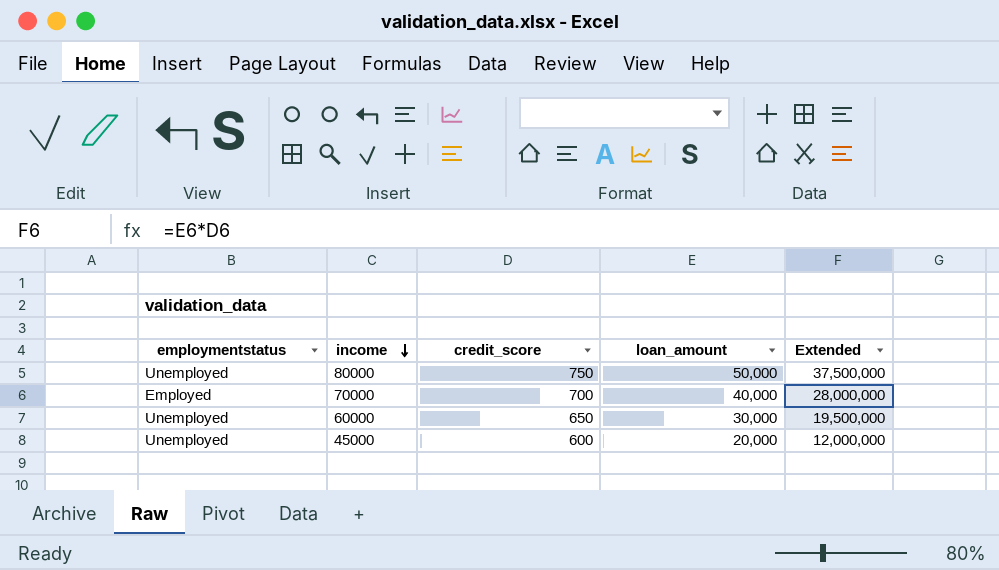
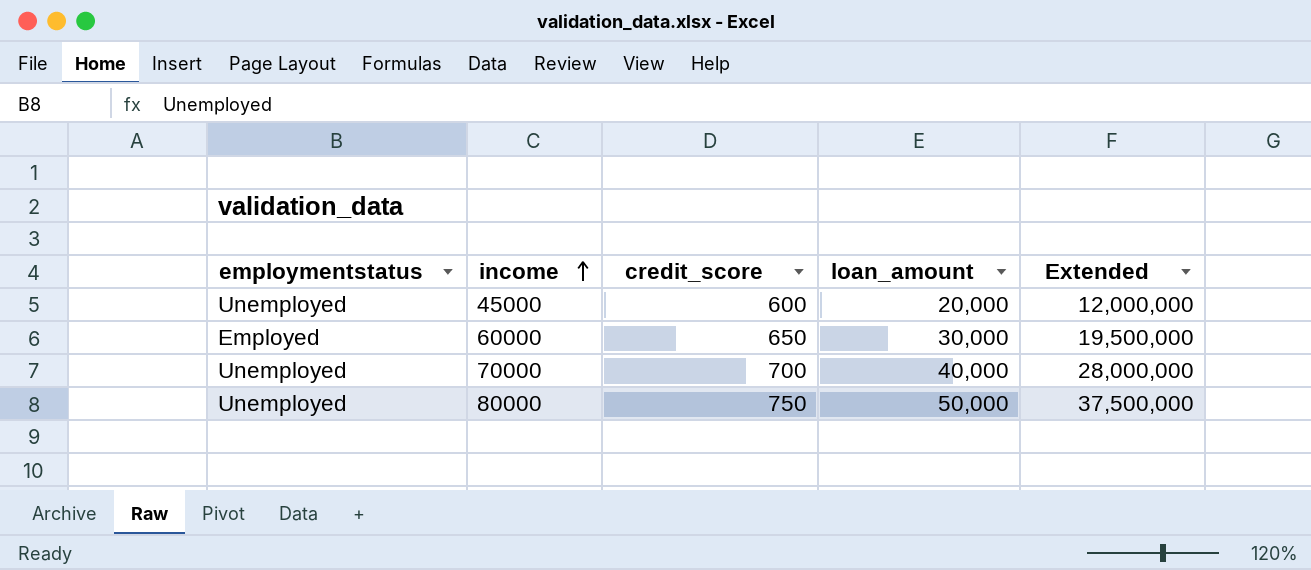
row order: income descending -> income ascending
60000 | employmentstatus: Unemployed -> Employed
70000 | employmentstatus: Employed -> Unemployed

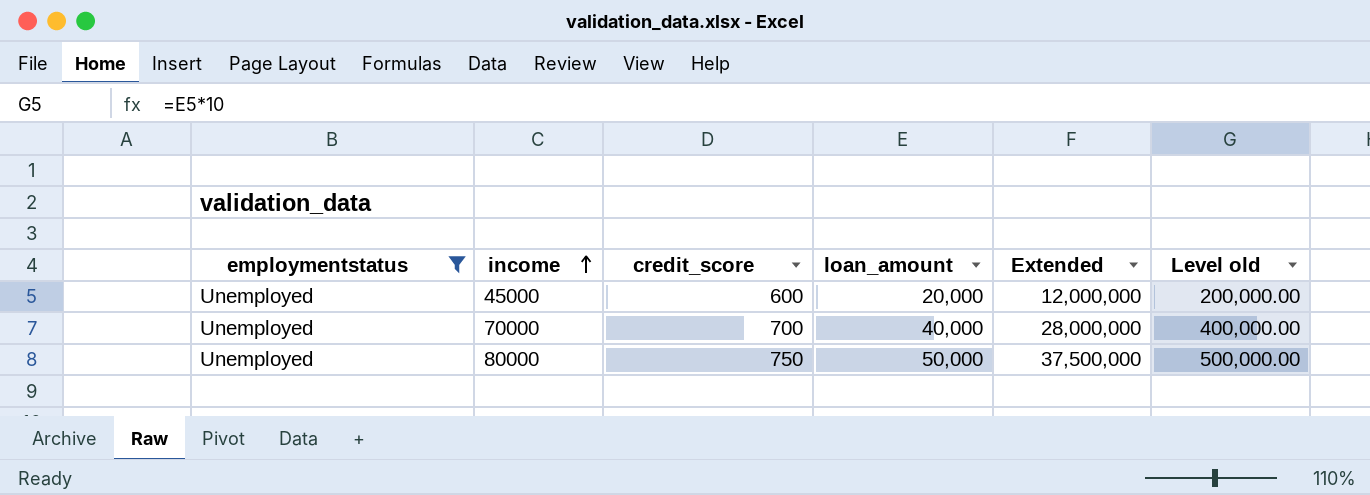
filter: none -> employmentstatus = Unemployed
column Level old | formula: none -> [loan_amount] * 10

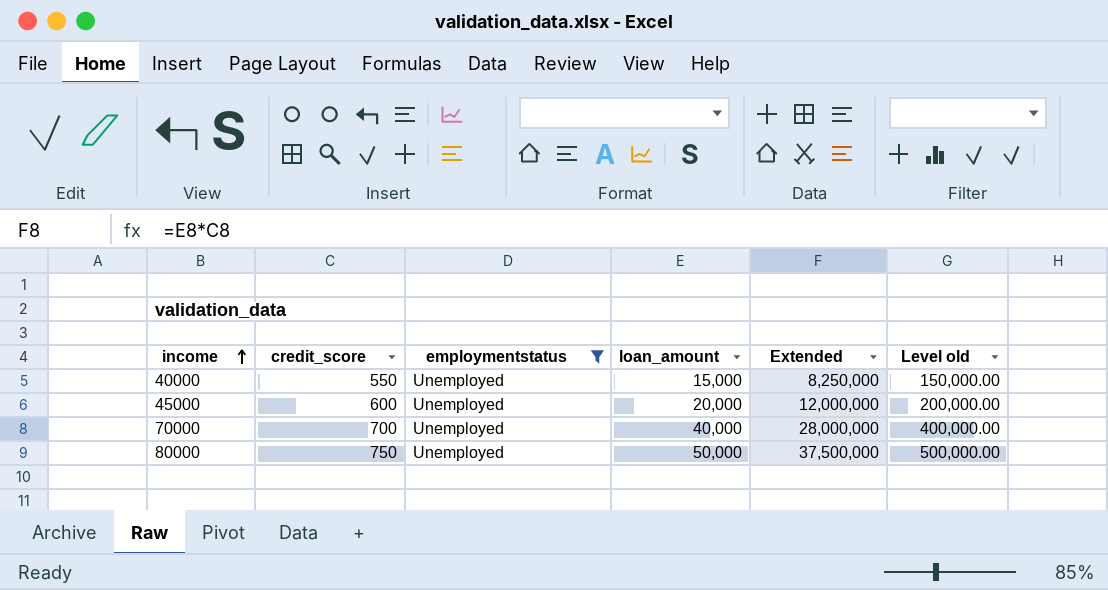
column employmentstatus | position: 1 -> 3
row 40000: none -> 550 | Unemployed | 15,000 | 8,250,000 | 150,000.00

